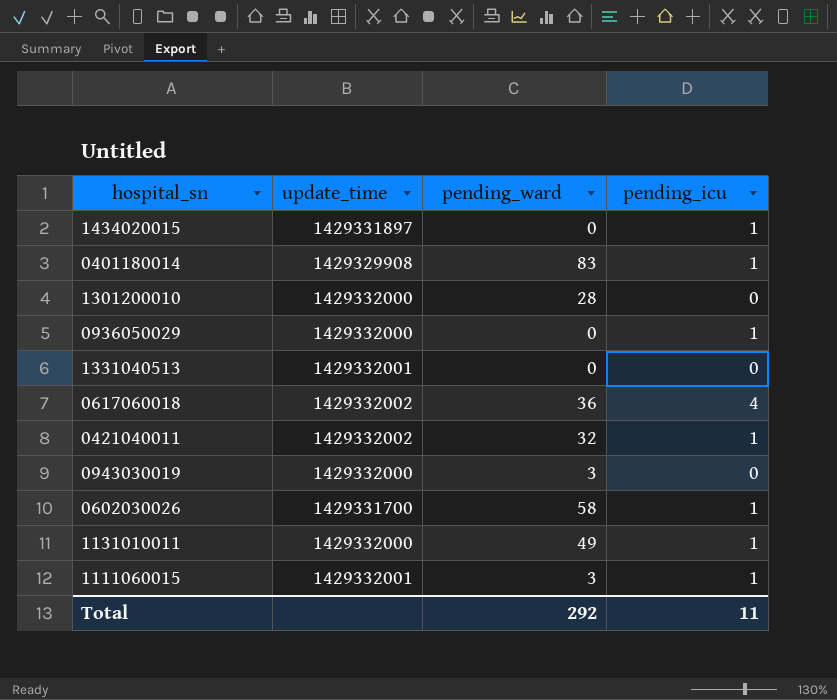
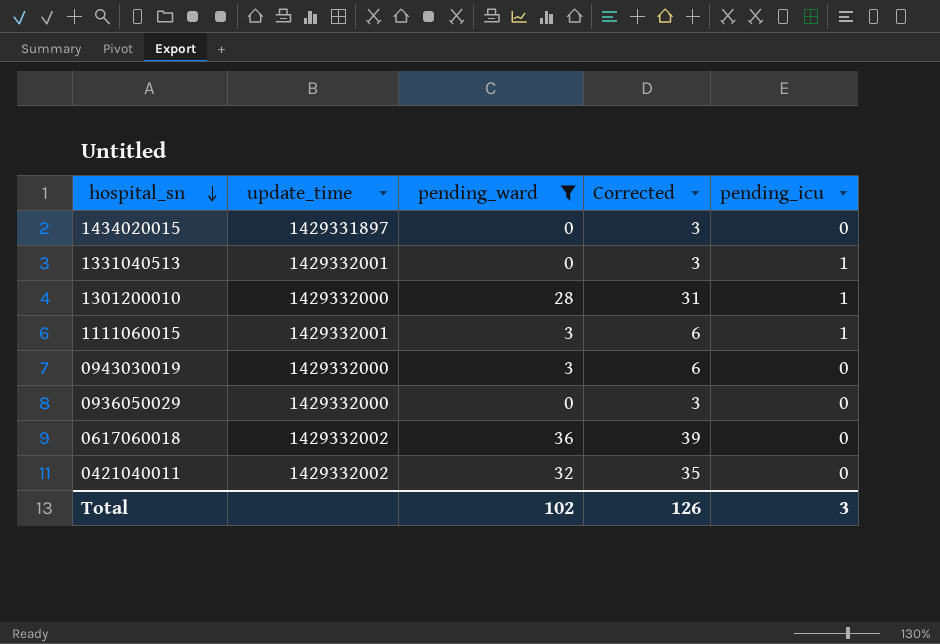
filter: none -> pending_ward <= 36
row order: none -> hospital_sn descending
column Corrected | formula: none -> [pending_ward] + 3
1434020015 | pending_icu: 1 -> 0
1331040513 | pending_icu: 0 -> 1
1301200010 | pending_icu: 0 -> 1
0936050029 | pending_icu: 1 -> 0
0617060018 | pending_icu: 4 -> 0
0421040011 | pending_icu: 1 -> 0
Total | pending_ward: 292 -> 102
Total | pending_icu: 11 -> 3

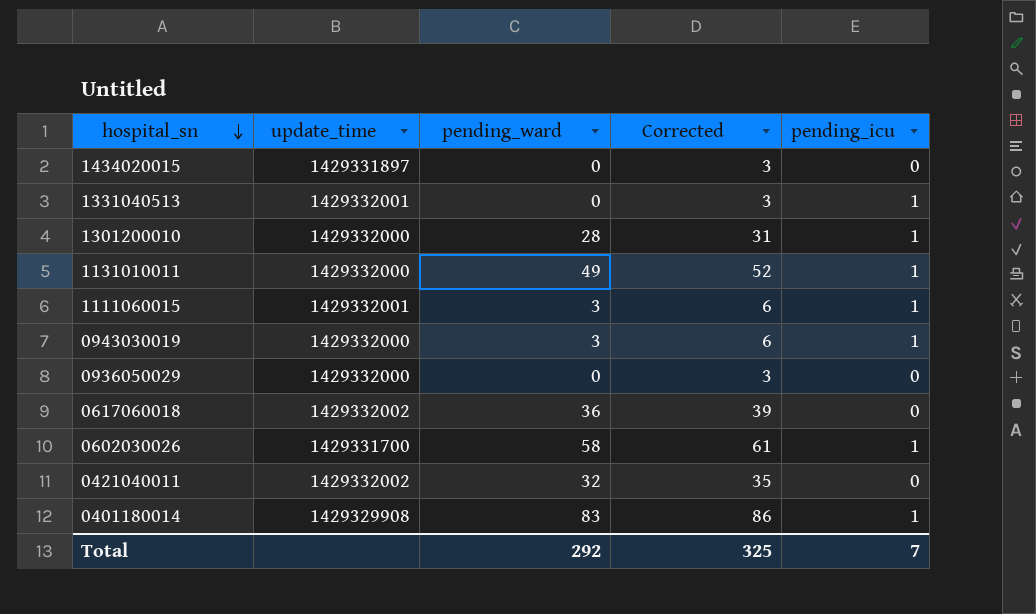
filter: pending_ward <= 36 -> none
0943030019 | pending_icu: 0 -> 1
Total | pending_ward: 102 -> 292
Total | Corrected: 126 -> 325
Total | pending_icu: 3 -> 7

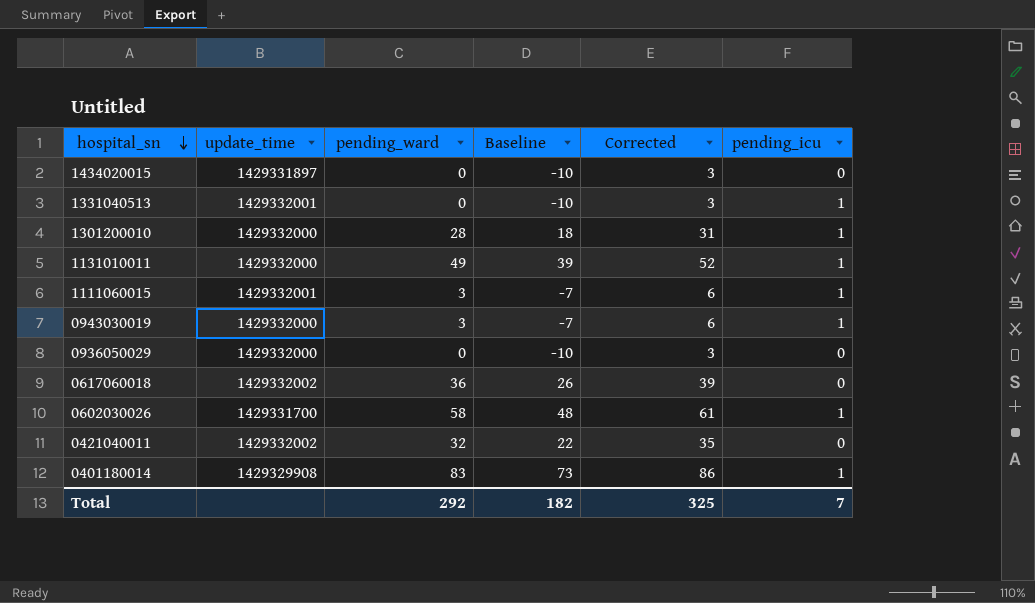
column Baseline | formula: none -> [pending_ward] - 10

